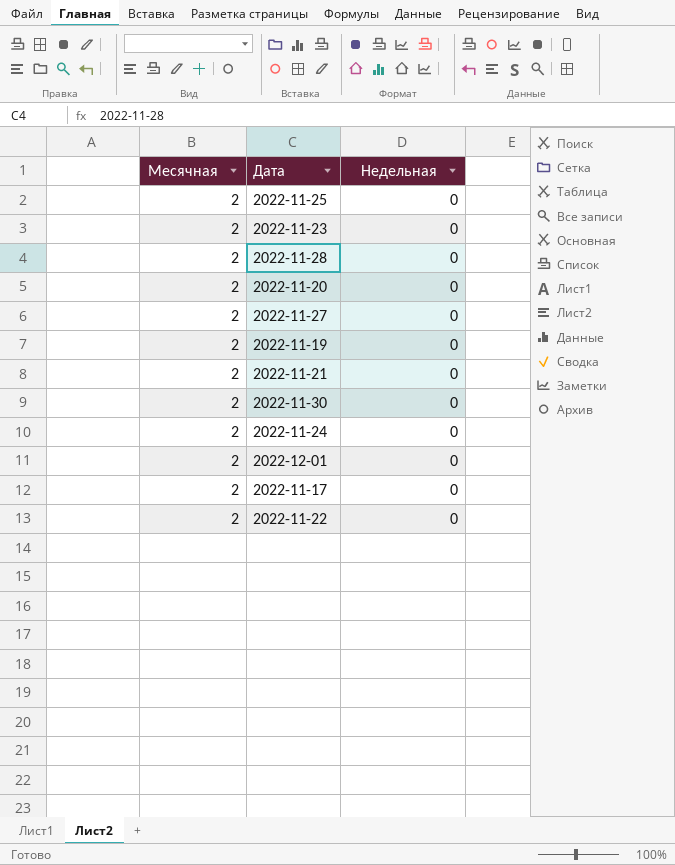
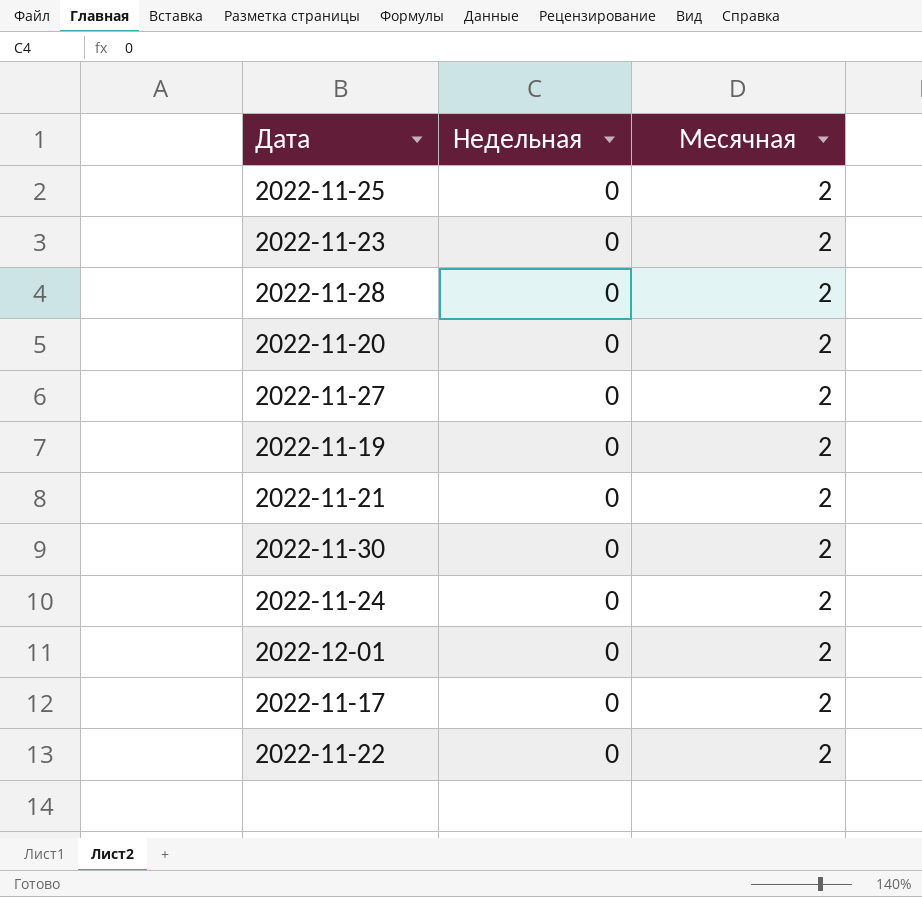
column Месячная | position: 1 -> 3

